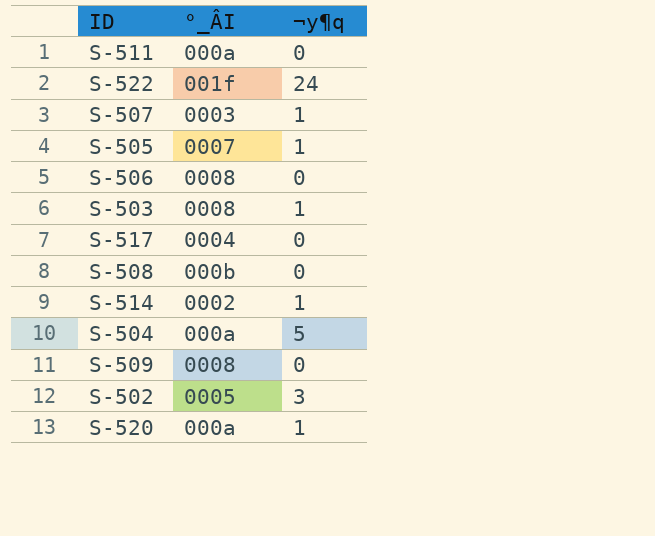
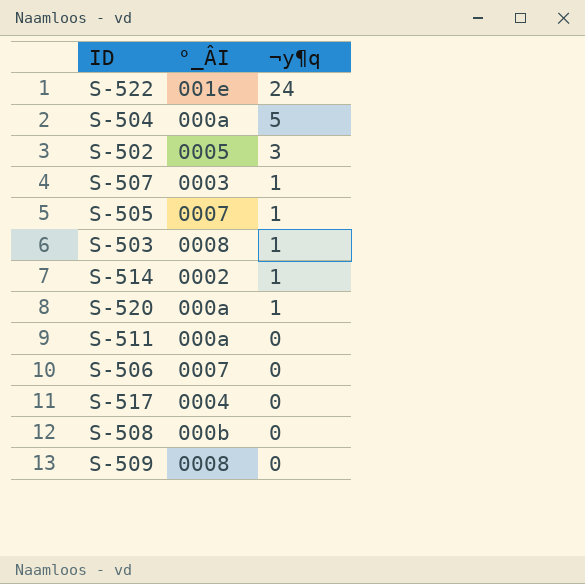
row order: none -> ¬y¶q descending
S-522 | °_ÂI: 001f -> 001e
S-506 | °_ÂI: 0008 -> 0007

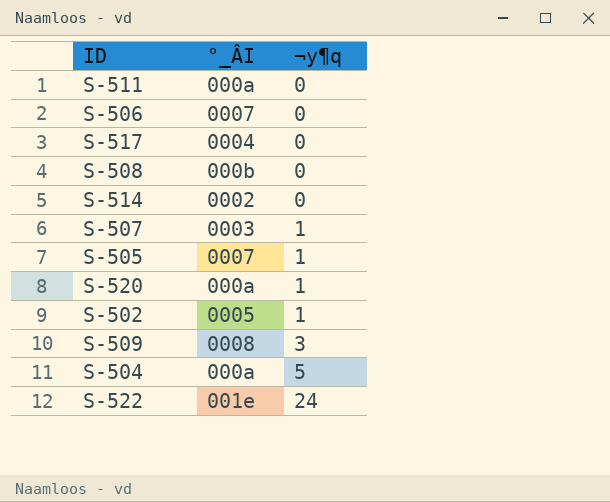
row order: ¬y¶q descending -> ¬y¶q ascending
row S-503: 0008 | 1 -> none
S-514 | ¬y¶q: 1 -> 0
S-502 | ¬y¶q: 3 -> 1
S-509 | ¬y¶q: 0 -> 3

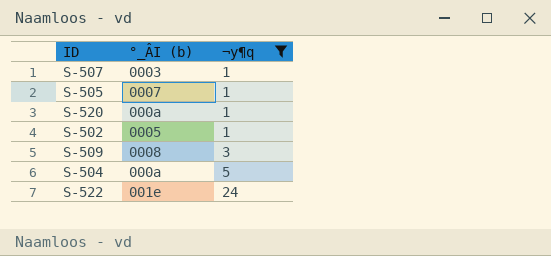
filter: none -> ¬y¶q != 0
column name: °_ÂI -> °_ÂI (b)

